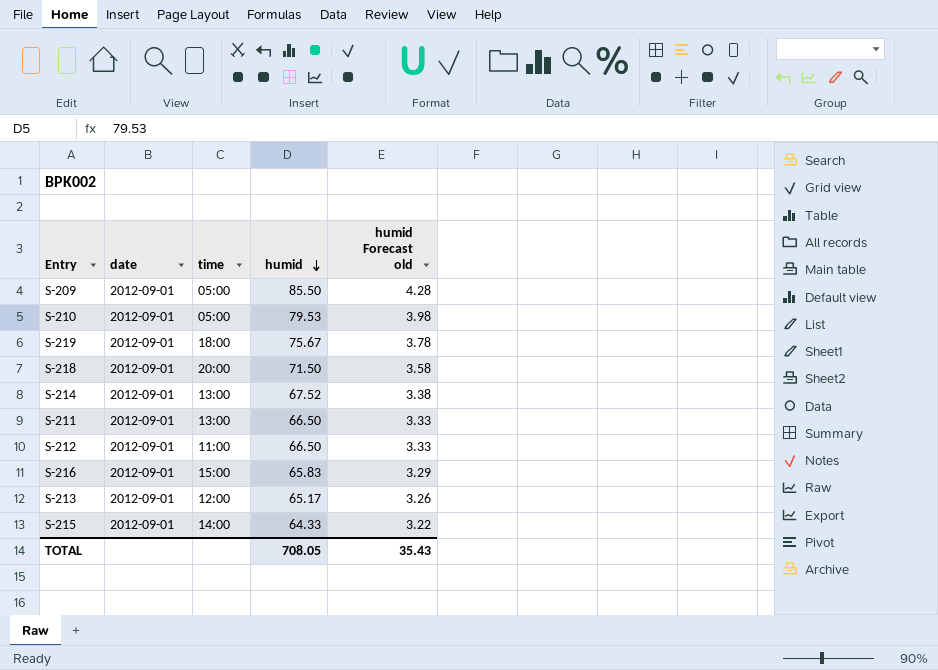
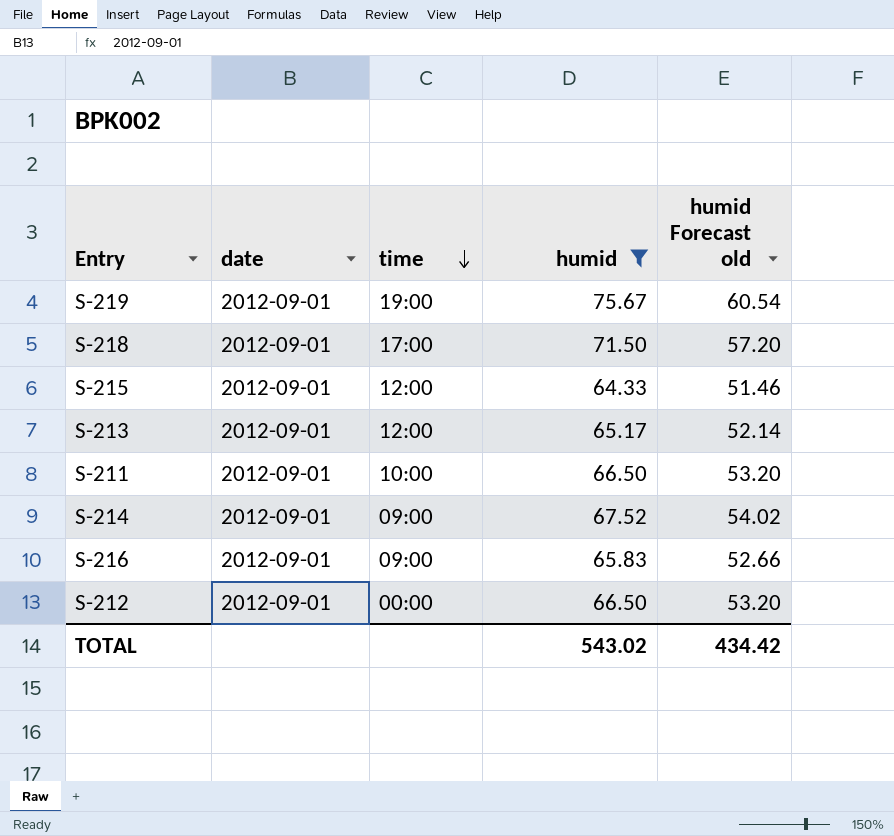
filter: none -> humid <= 75.67
row order: humid descending -> time descending
column humid Forecast old | formula: [humid] * 0.05 -> [humid] * 0.8
S-219 | time: 18:00 -> 19:00
S-218 | time: 20:00 -> 17:00
S-215 | time: 14:00 -> 12:00
S-211 | time: 13:00 -> 10:00
S-214 | time: 13:00 -> 09:00
S-216 | time: 15:00 -> 09:00
S-212 | time: 11:00 -> 00:00
TOTAL | humid: 708.05 -> 543.02
TOTAL | humid Forecast old: 35.43 -> 434.42

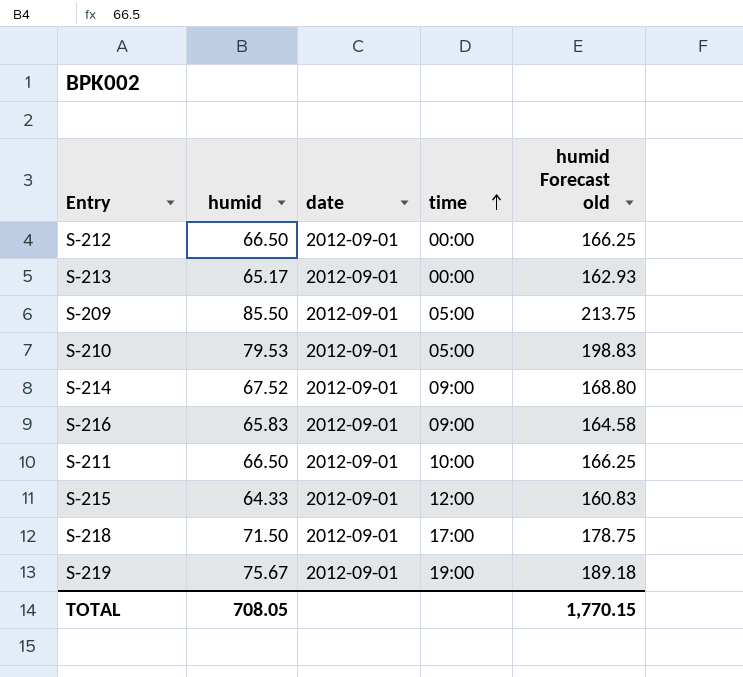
filter: humid <= 75.67 -> none
row order: time descending -> time ascending
column humid | position: 4 -> 2
column humid Forecast old | formula: [humid] * 0.8 -> [humid] * 2.5
S-213 | time: 12:00 -> 00:00
TOTAL | humid: 543.02 -> 708.05
TOTAL | humid Forecast old: 434.42 -> 1,770.15

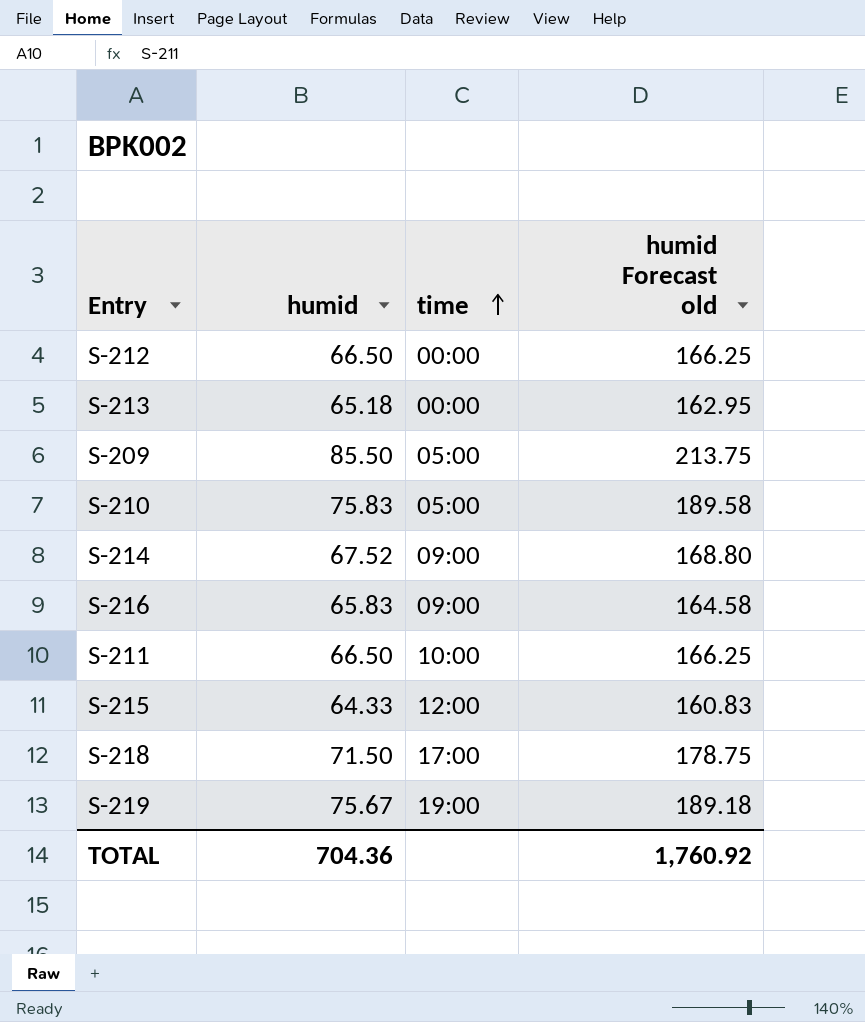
column date | position: 3 -> none
S-213 | humid: 65.17 -> 65.18
S-213 | humid Forecast old: 162.93 -> 162.95
S-210 | humid: 79.53 -> 75.83
S-210 | humid Forecast old: 198.83 -> 189.58
TOTAL | humid: 708.05 -> 704.36
TOTAL | humid Forecast old: 1,770.15 -> 1,760.92

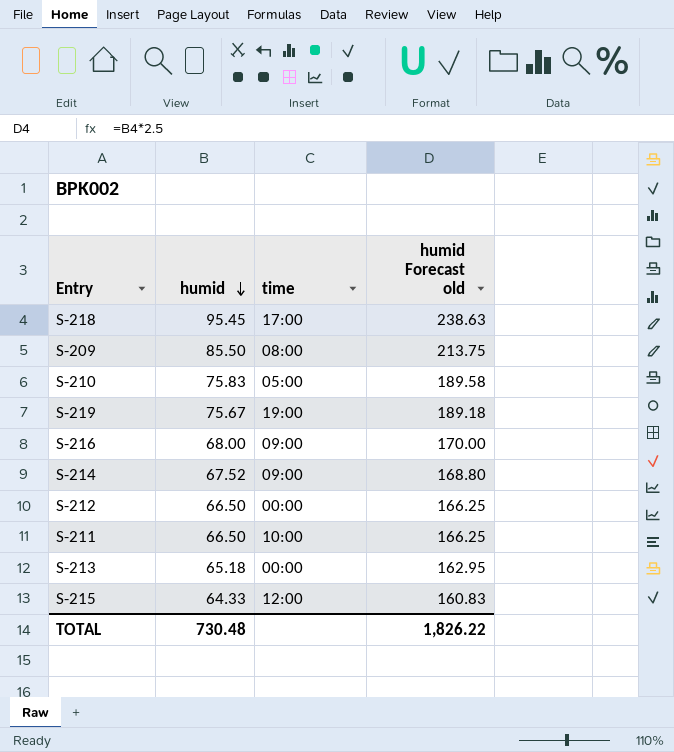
row order: time ascending -> humid descending
S-218 | humid: 71.50 -> 95.45
S-218 | humid Forecast old: 178.75 -> 238.63
S-209 | time: 05:00 -> 08:00
S-216 | humid: 65.83 -> 68.00
S-216 | humid Forecast old: 164.58 -> 170.00
TOTAL | humid: 704.36 -> 730.48
TOTAL | humid Forecast old: 1,760.92 -> 1,826.22

